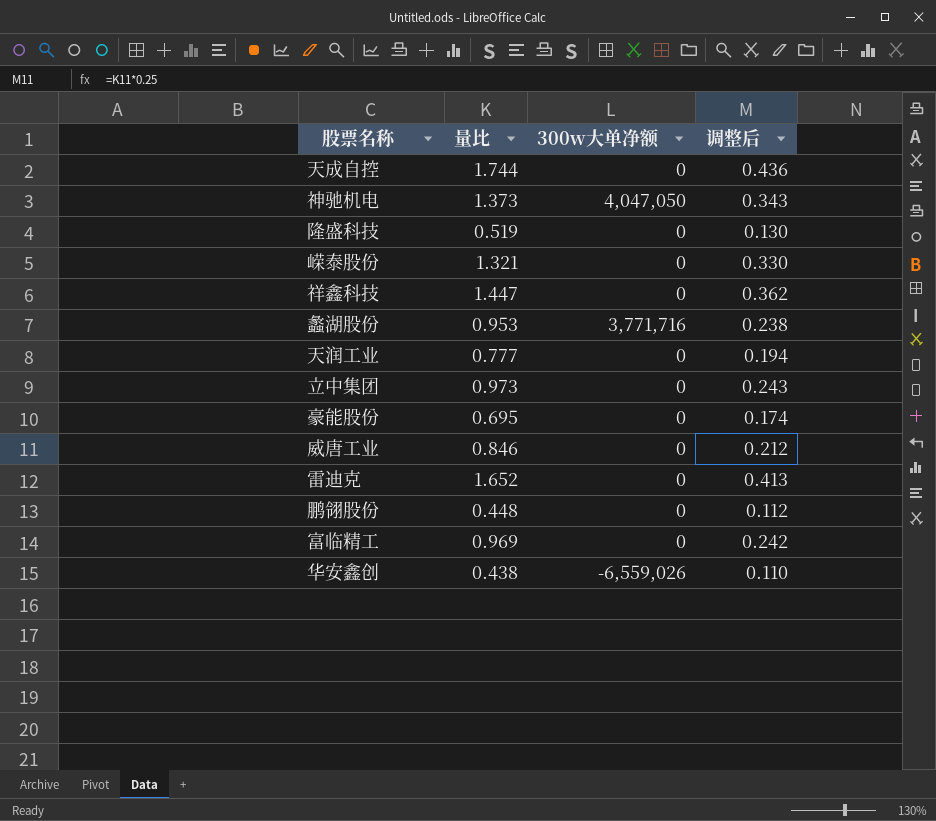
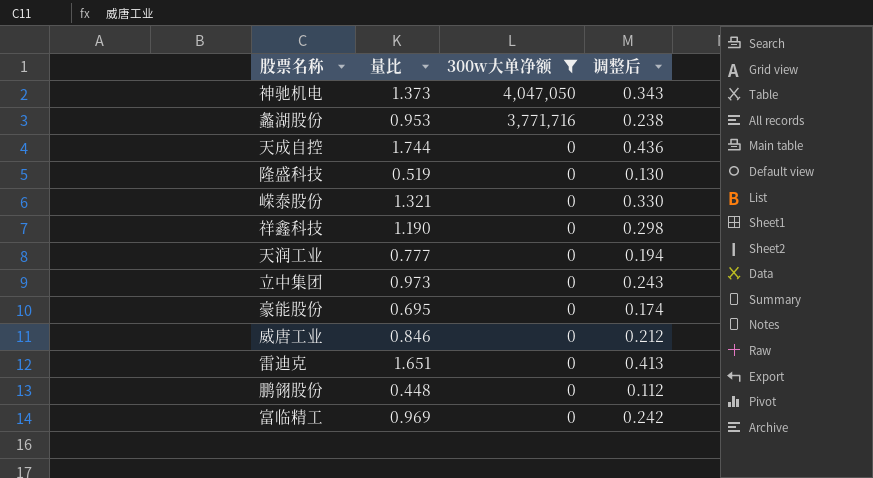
filter: none -> 300w大单净额 != -6,559,026
row order: none -> 300w大单净额 descending
祥鑫科技 | 量比: 1.447 -> 1.190
祥鑫科技 | 调整后: 0.362 -> 0.298
雷迪克 | 量比: 1.652 -> 1.651

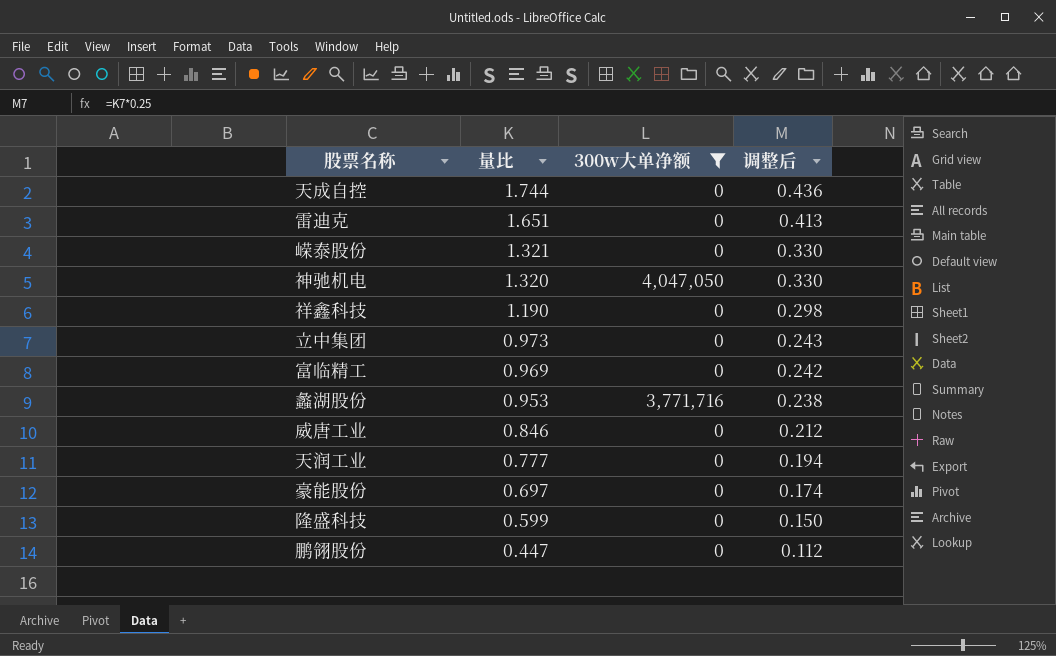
row order: 300w大单净额 descending -> 量比 descending
神驰机电 | 量比: 1.373 -> 1.320
神驰机电 | 调整后: 0.343 -> 0.330
豪能股份 | 量比: 0.695 -> 0.697
隆盛科技 | 量比: 0.519 -> 0.599
隆盛科技 | 调整后: 0.130 -> 0.150
鹏翎股份 | 量比: 0.448 -> 0.447

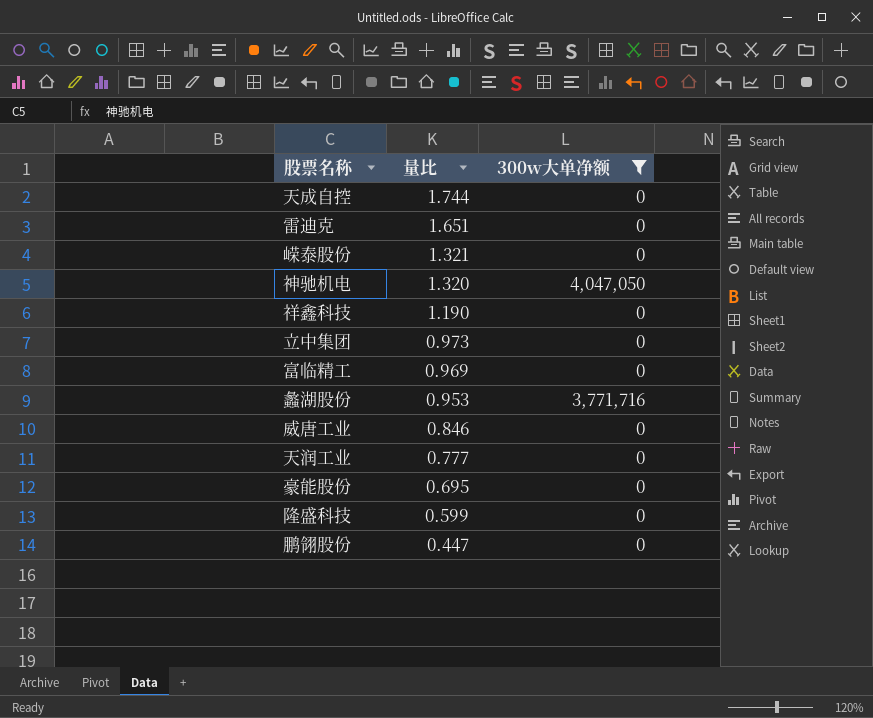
column 调整后 | formula: [量比] * 0.25 -> none
豪能股份 | 量比: 0.697 -> 0.695

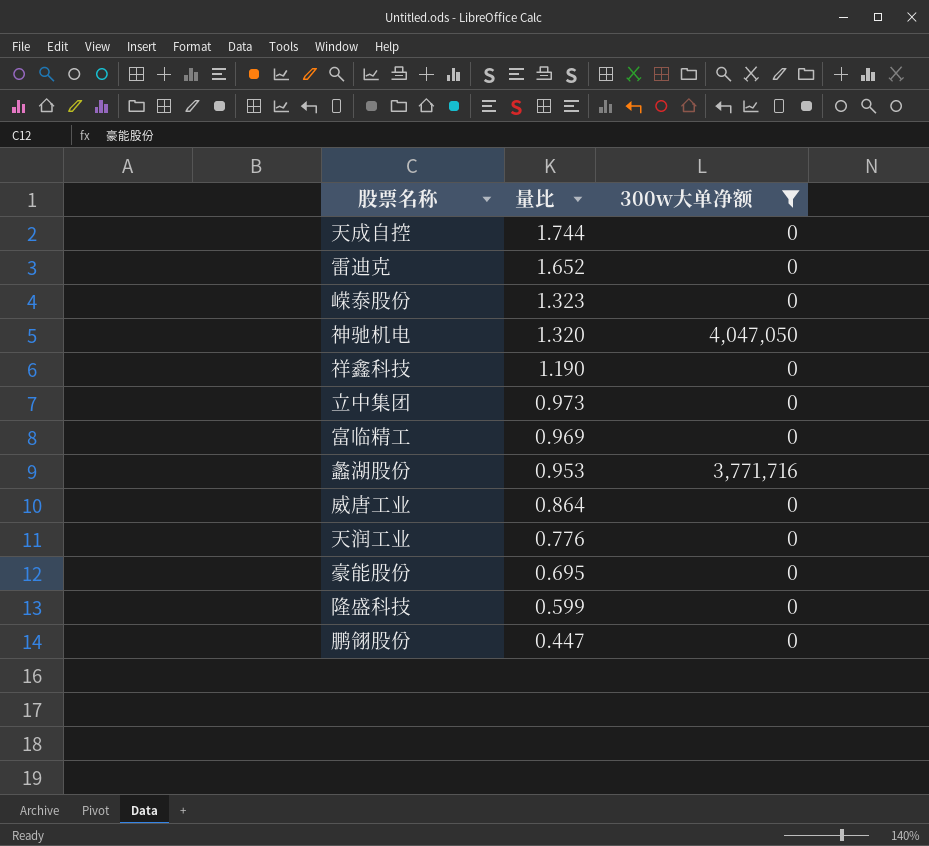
雷迪克 | 量比: 1.651 -> 1.652
嵘泰股份 | 量比: 1.321 -> 1.323
威唐工业 | 量比: 0.846 -> 0.864
天润工业 | 量比: 0.777 -> 0.776

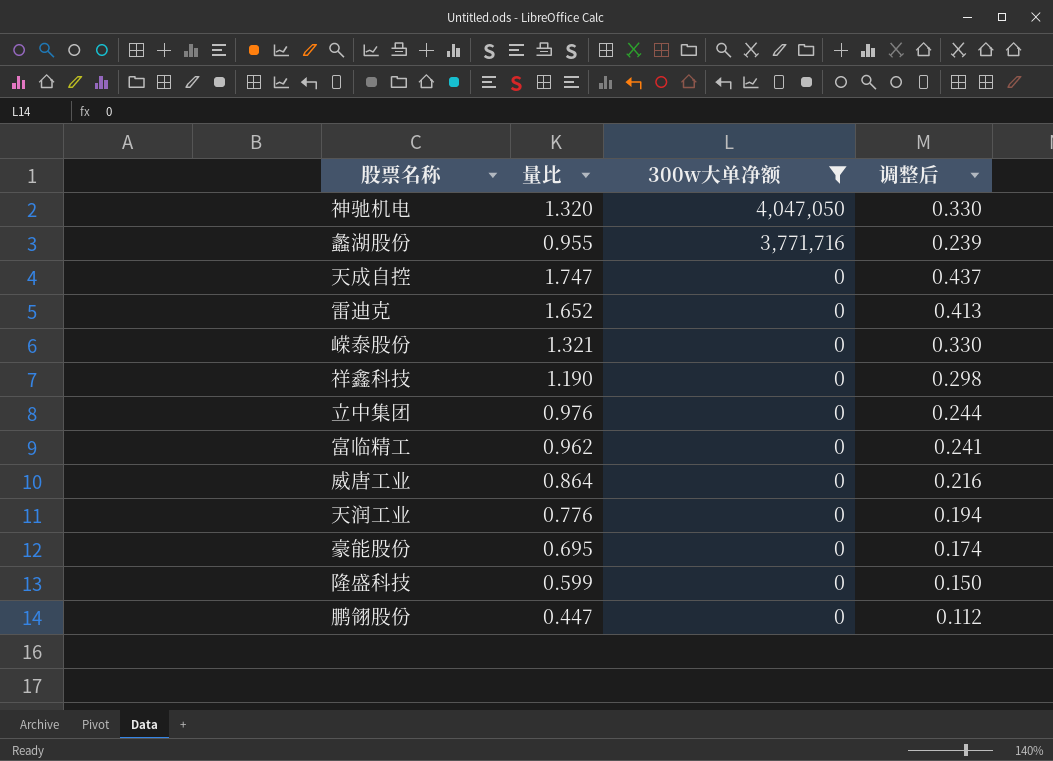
row order: 量比 descending -> 300w大单净额 descending
column 调整后 | formula: none -> [量比] * 0.25
蠡湖股份 | 量比: 0.953 -> 0.955
天成自控 | 量比: 1.744 -> 1.747
嵘泰股份 | 量比: 1.323 -> 1.321
立中集团 | 量比: 0.973 -> 0.976
富临精工 | 量比: 0.969 -> 0.962

